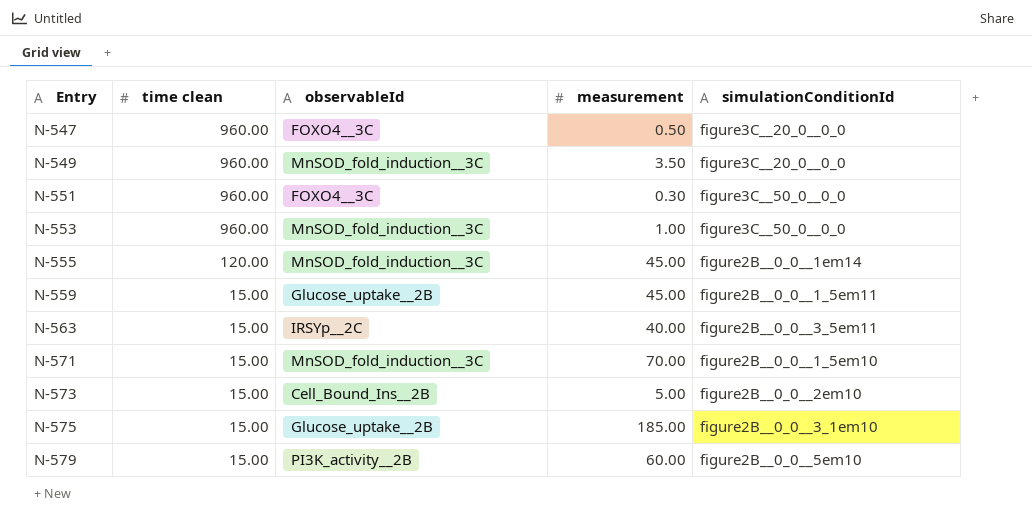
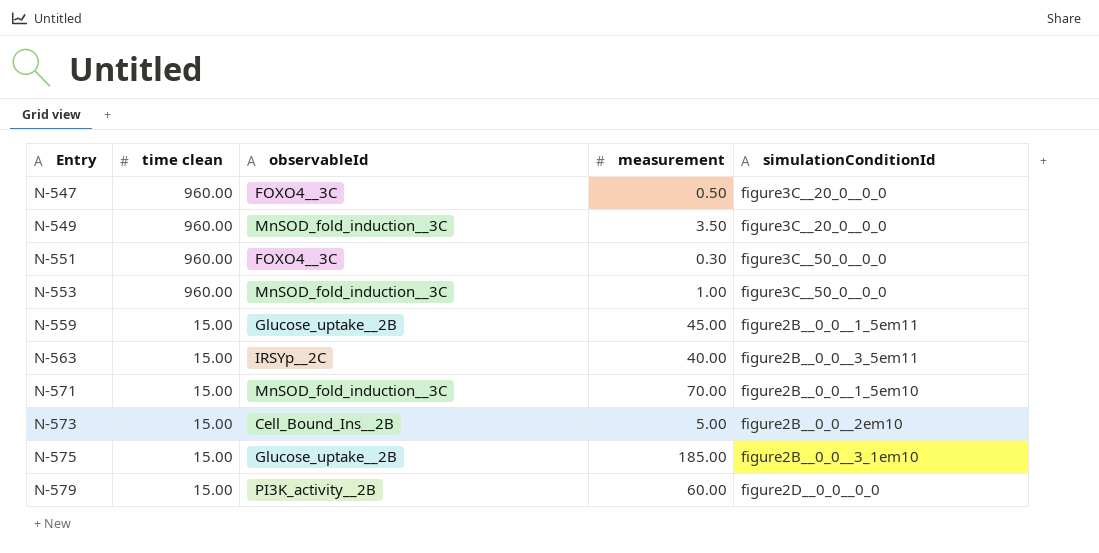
row N-555: 120.00 | MnSOD_fold_induction__3C | 45.00 | figure2B__0_0__1em14 -> none
N-579 | simulationConditionId: figure2B__0_0__5em10 -> figure2D__0_0__0_0

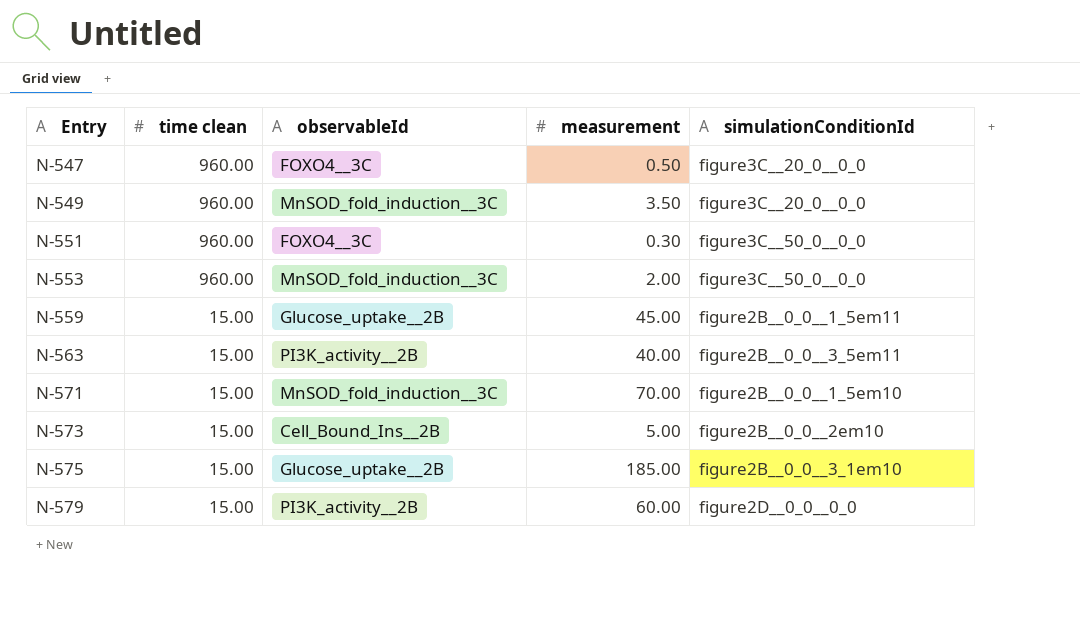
N-553 | measurement: 1.00 -> 2.00
N-563 | observableId: IRSYp__2C -> PI3K_activity__2B

